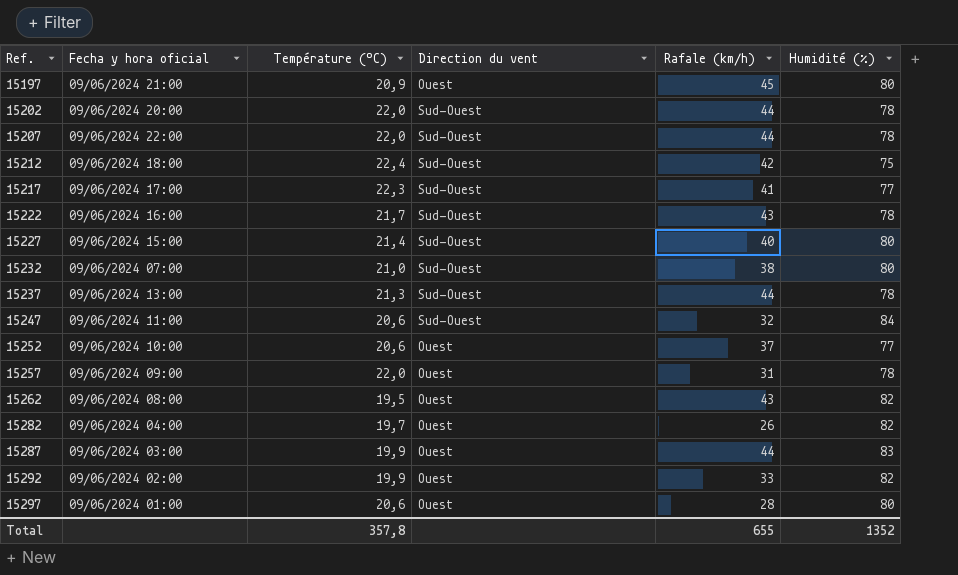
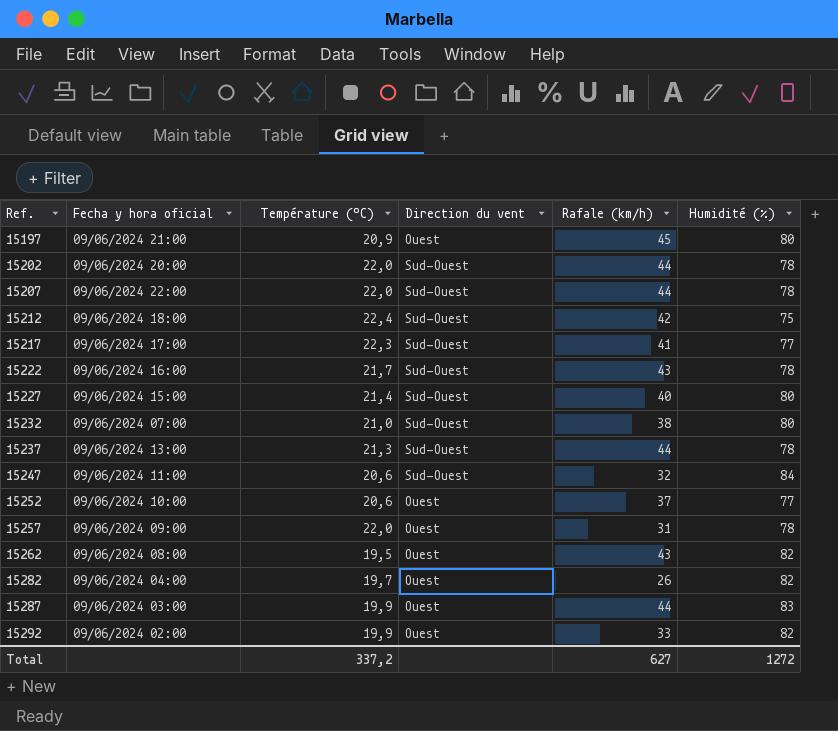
row 15297: 09/06/2024 01:00 | 20,6 | Ouest | 28 | 80 -> none
Total | Température (ºC): 357,8 -> 337,2
Total | Rafale (km/h): 655 -> 627
Total | Humidité (%): 1352 -> 1272

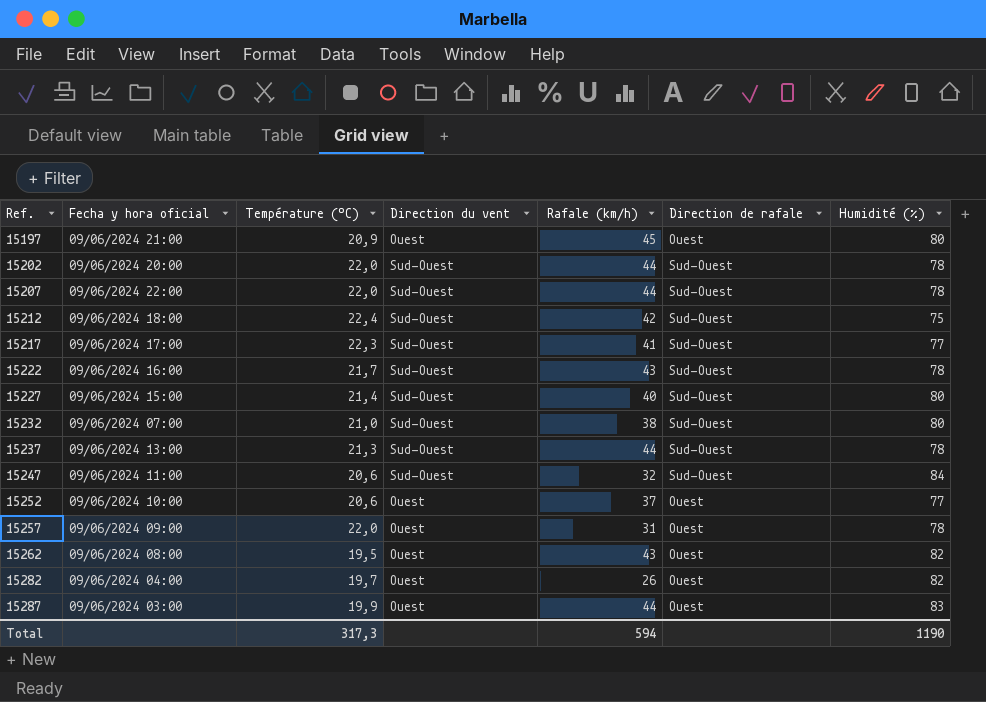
column Direction de rafale | position: none -> 6
row 15292: 09/06/2024 02:00 | 19,9 | Ouest | 33 | 82 -> none
Total | Température (ºC): 337,2 -> 317,3
Total | Rafale (km/h): 627 -> 594
Total | Humidité (%): 1272 -> 1190

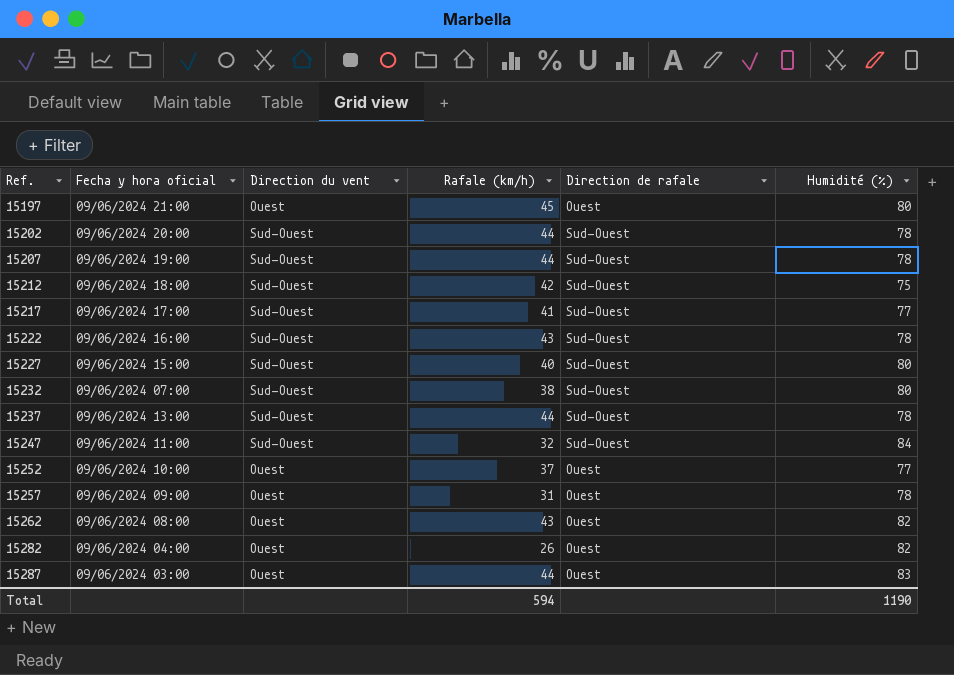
column Température (ºC) | position: 3 -> none
15207 | Fecha y hora oficial: 09/06/2024 22:00 -> 09/06/2024 19:00

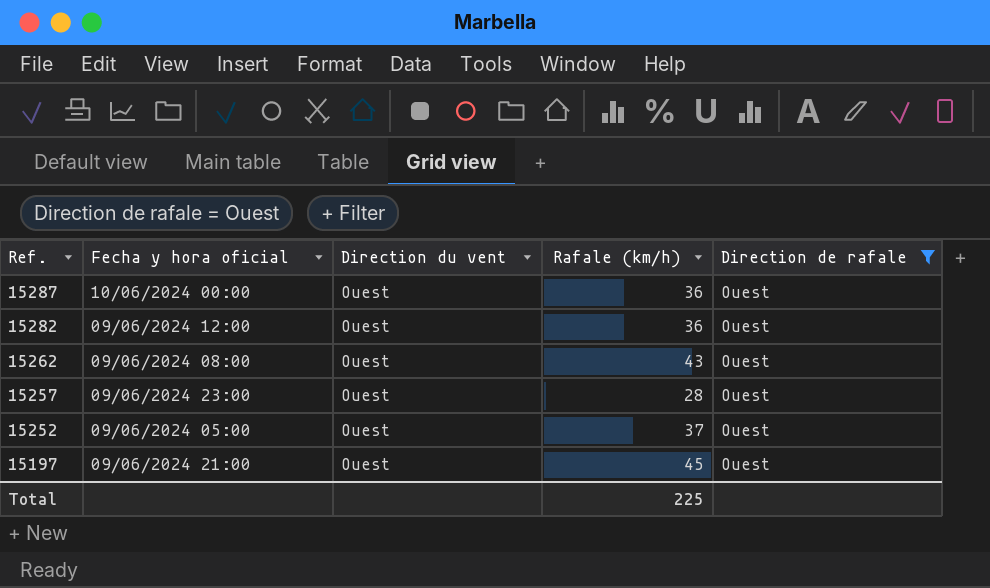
filter: none -> Direction de rafale = Ouest
row order: Ref. ascending -> Ref. descending
column Humidité (%) | position: 6 -> none
15287 | Fecha y hora oficial: 09/06/2024 03:00 -> 10/06/2024 00:00
15287 | Rafale (km/h): 44 -> 36
15282 | Fecha y hora oficial: 09/06/2024 04:00 -> 09/06/2024 12:00
15282 | Rafale (km/h): 26 -> 36
15257 | Fecha y hora oficial: 09/06/2024 09:00 -> 09/06/2024 23:00
15257 | Rafale (km/h): 31 -> 28
15252 | Fecha y hora oficial: 09/06/2024 10:00 -> 09/06/2024 05:00
Total | Rafale (km/h): 594 -> 225

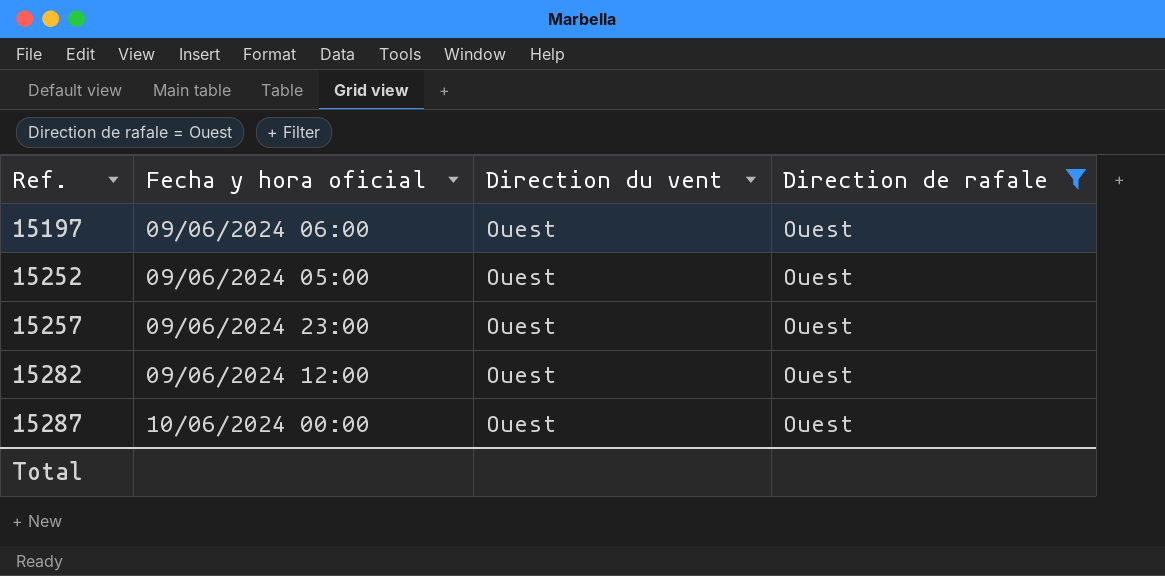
row order: Ref. descending -> Ref. ascending
column Rafale (km/h) | position: 4 -> none
row 15262: 09/06/2024 08:00 | Ouest | 43 | Ouest -> none
15197 | Fecha y hora oficial: 09/06/2024 21:00 -> 09/06/2024 06:00

